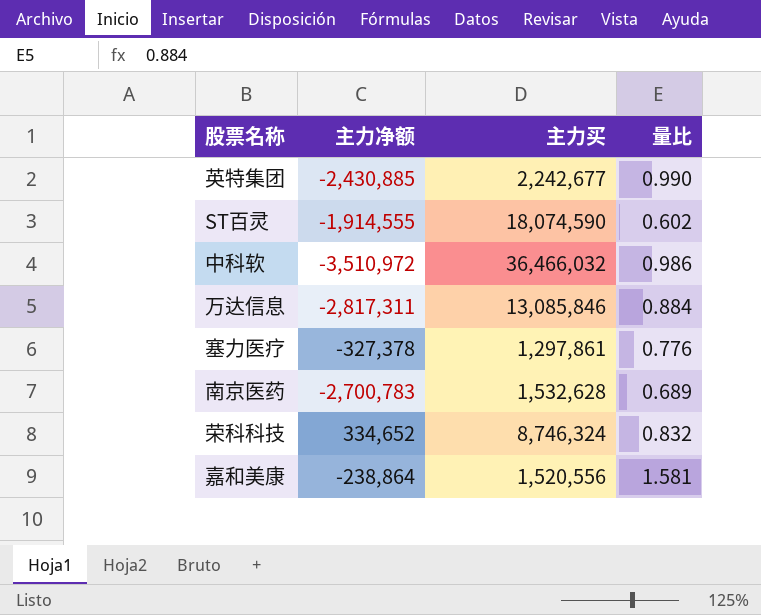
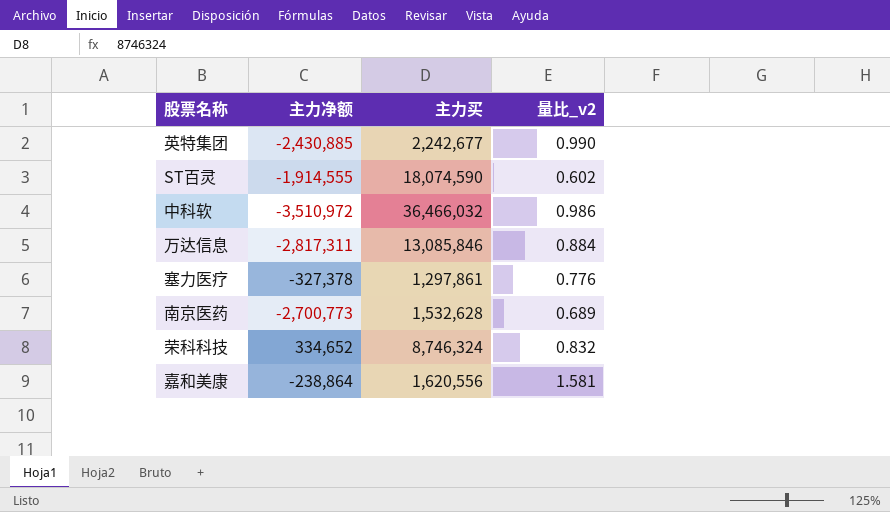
column name: 量比 -> 量比_v2
南京医药 | 主力净额: -2,700,783 -> -2,700,773
嘉和美康 | 主力买: 1,520,556 -> 1,620,556

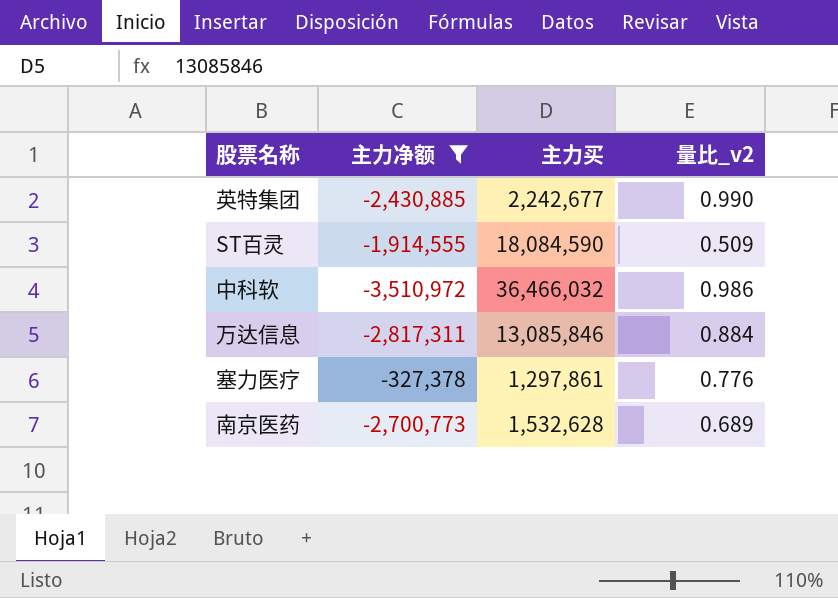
filter: none -> 主力净额 <= -327,378
ST百灵 | 主力买: 18,074,590 -> 18,084,590
ST百灵 | 量比_v2: 0.602 -> 0.509

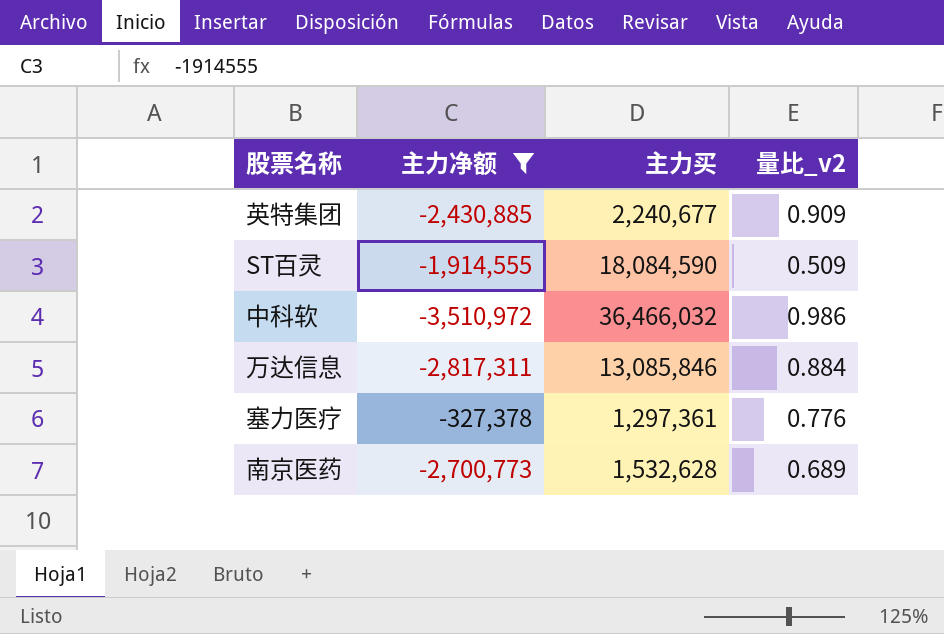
英特集团 | 主力买: 2,242,677 -> 2,240,677
英特集团 | 量比_v2: 0.990 -> 0.909
塞力医疗 | 主力买: 1,297,861 -> 1,297,361

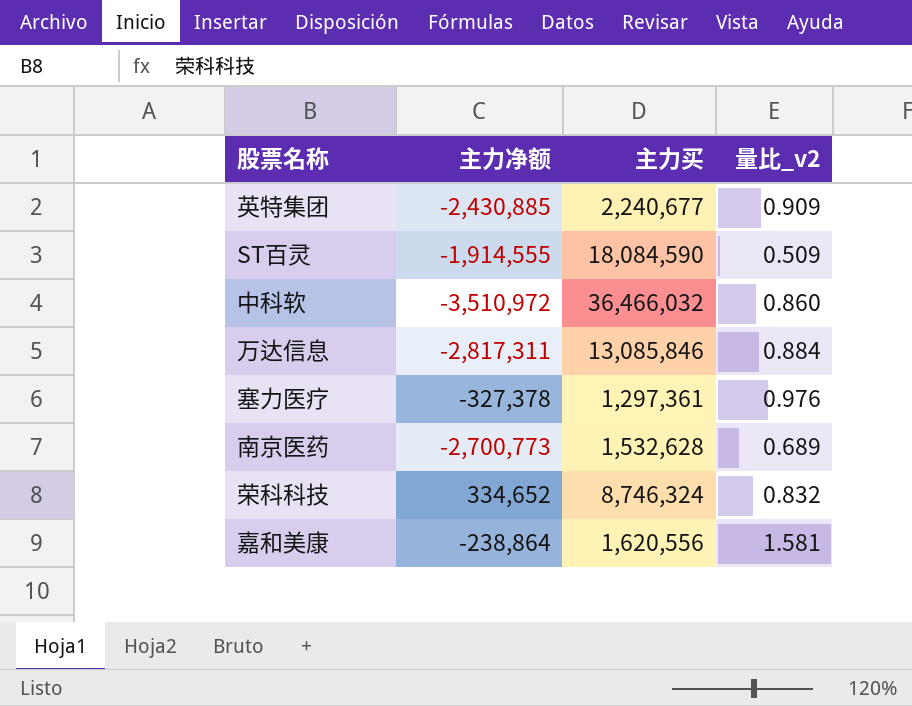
filter: 主力净额 <= -327,378 -> none
中科软 | 量比_v2: 0.986 -> 0.860
塞力医疗 | 量比_v2: 0.776 -> 0.976

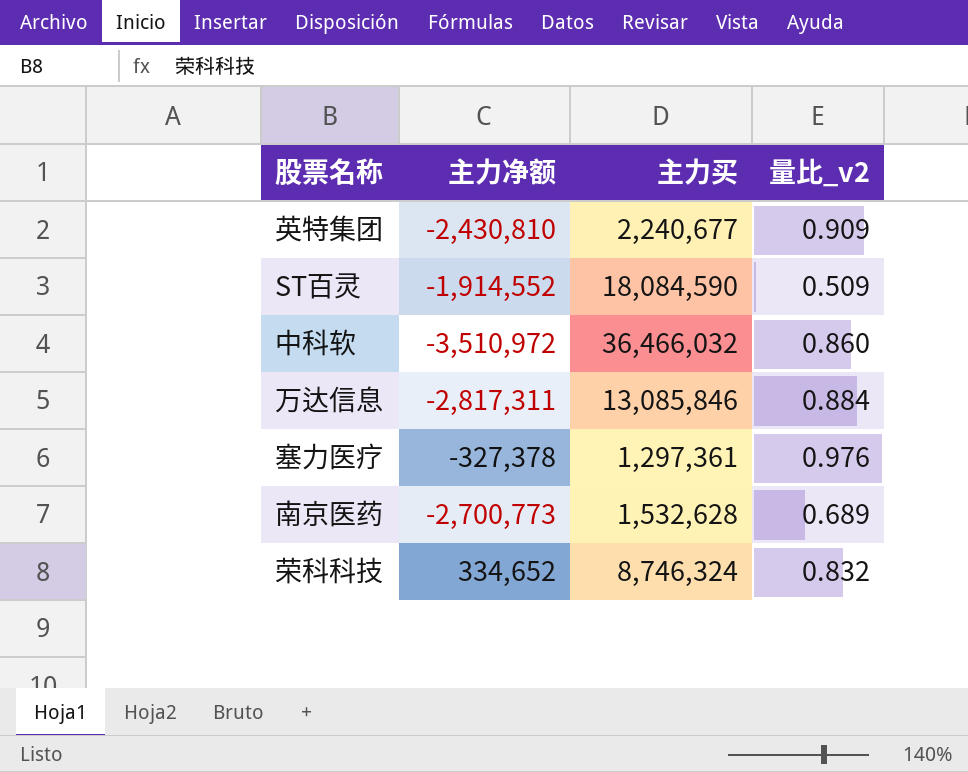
row 嘉和美康: -238,864 | 1,620,556 | 1.581 -> none
英特集团 | 主力净额: -2,430,885 -> -2,430,810
ST百灵 | 主力净额: -1,914,555 -> -1,914,552

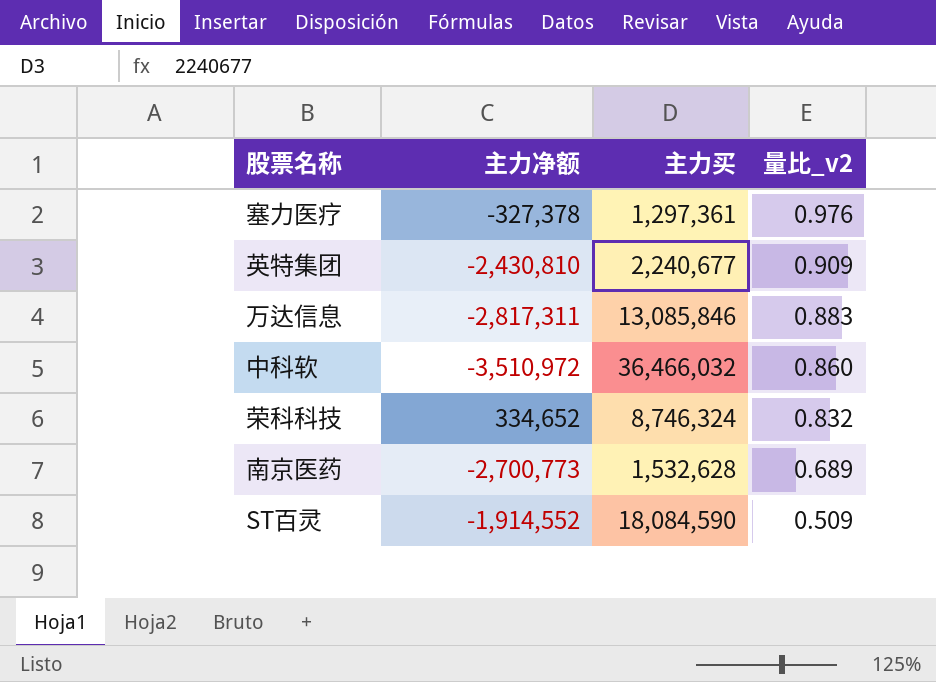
row order: none -> 量比_v2 descending
万达信息 | 量比_v2: 0.884 -> 0.883

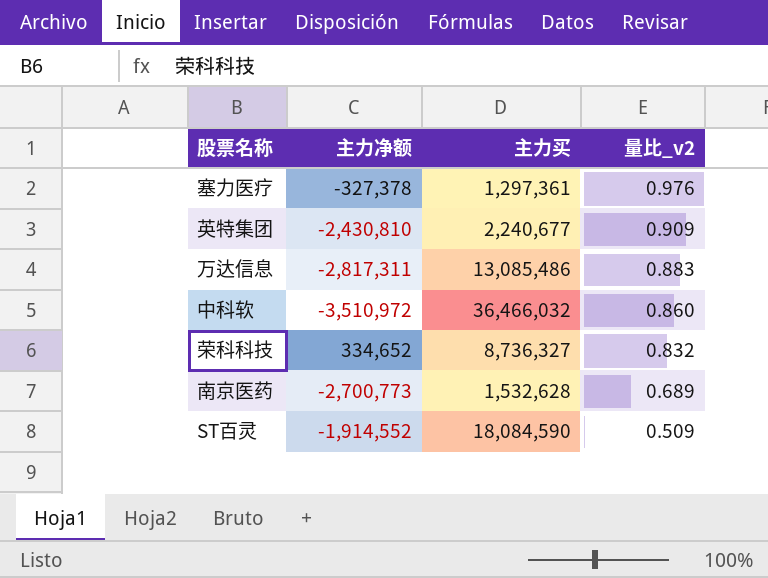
万达信息 | 主力买: 13,085,846 -> 13,085,486
荣科科技 | 主力买: 8,746,324 -> 8,736,327

